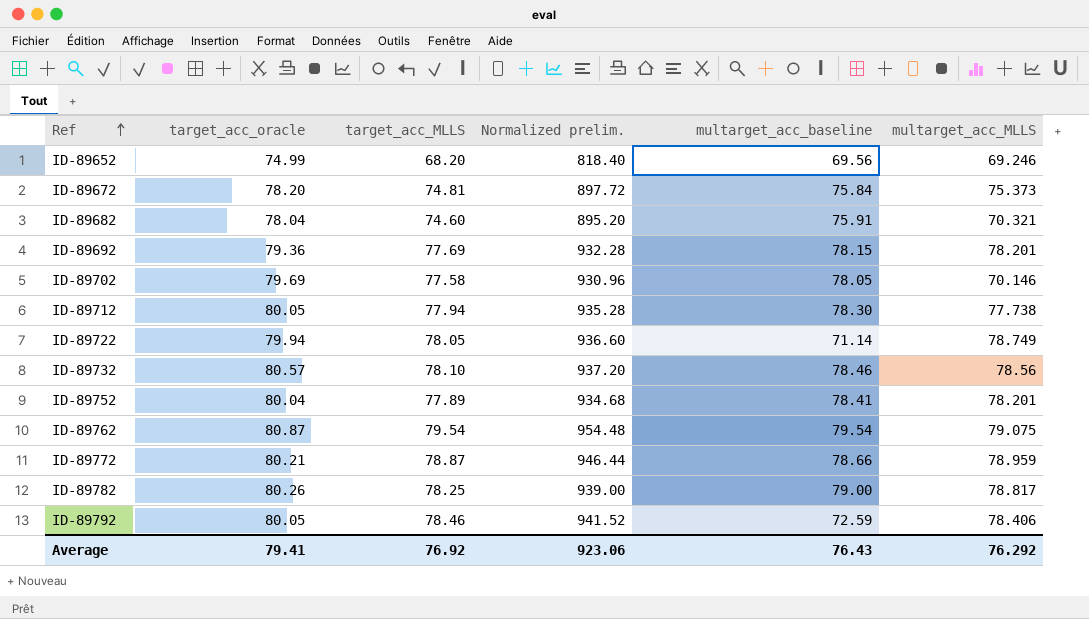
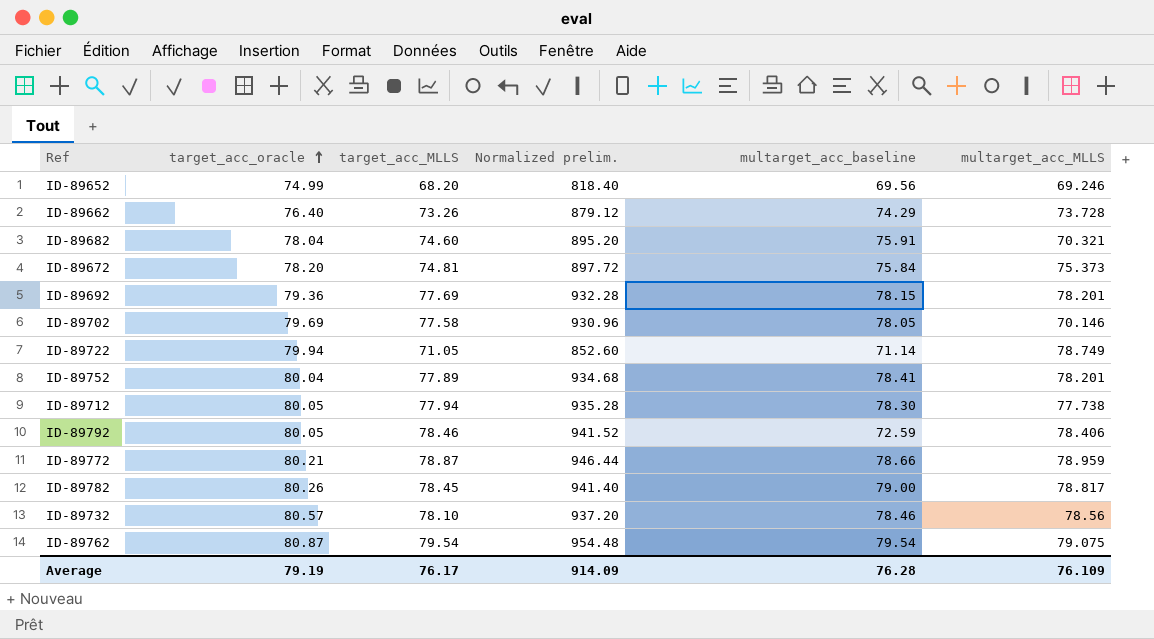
row order: Ref ascending -> target_acc_oracle ascending
row ID-89662: none -> 76.40 | 73.26 | 879.12 | 74.29 | 73.728
ID-89722 | target_acc_MLLS: 78.05 -> 71.05
ID-89722 | Normalized prelim.: 936.60 -> 852.60
ID-89782 | target_acc_MLLS: 78.25 -> 78.45
ID-89782 | Normalized prelim.: 939.00 -> 941.40
Average | target_acc_oracle: 79.41 -> 79.19
Average | target_acc_MLLS: 76.92 -> 76.17
Average | Normalized prelim.: 923.06 -> 914.09
Average | multarget_acc_baseline: 76.43 -> 76.28
Average | multarget_acc_MLLS: 76.292 -> 76.109

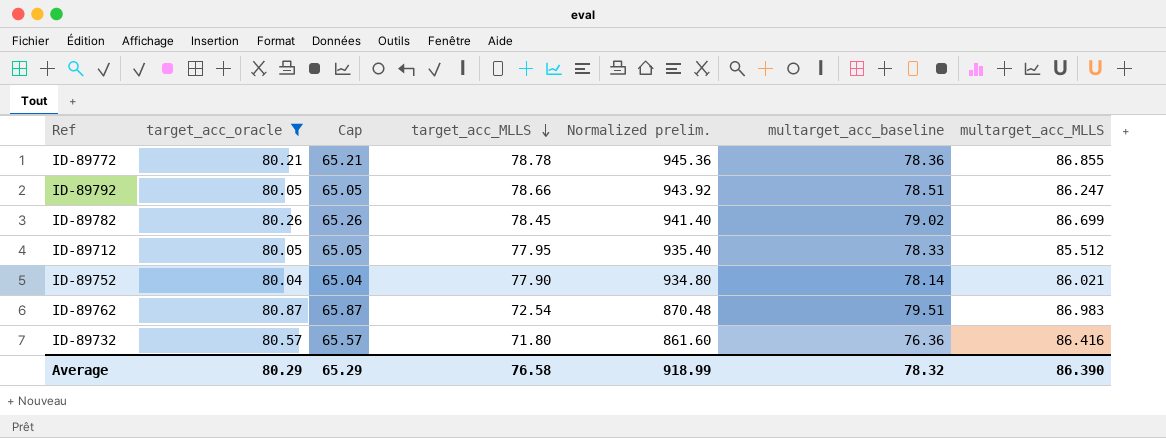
filter: none -> target_acc_oracle >= 80.04
row order: target_acc_oracle ascending -> target_acc_MLLS descending
column Cap | formula: none -> [target_acc_oracle] - 15
ID-89772 | target_acc_MLLS: 78.87 -> 78.78
ID-89772 | Normalized prelim.: 946.44 -> 945.36
ID-89772 | multarget_acc_baseline: 78.66 -> 78.36
ID-89772 | multarget_acc_MLLS: 78.959 -> 86.855
ID-89792 | target_acc_MLLS: 78.46 -> 78.66
ID-89792 | Normalized prelim.: 941.52 -> 943.92
ID-89792 | multarget_acc_baseline: 72.59 -> 78.51
ID-89792 | multarget_acc_MLLS: 78.406 -> 86.247
ID-89782 | multarget_acc_baseline: 79.00 -> 79.02
ID-89782 | multarget_acc_MLLS: 78.817 -> 86.699
ID-89712 | target_acc_MLLS: 77.94 -> 77.95
ID-89712 | Normalized prelim.: 935.28 -> 935.40
ID-89712 | multarget_acc_baseline: 78.30 -> 78.33
ID-89712 | multarget_acc_MLLS: 77.738 -> 85.512
ID-89752 | target_acc_MLLS: 77.89 -> 77.90
ID-89752 | Normalized prelim.: 934.68 -> 934.80
ID-89752 | multarget_acc_baseline: 78.41 -> 78.14
ID-89752 | multarget_acc_MLLS: 78.201 -> 86.021
ID-89762 | target_acc_MLLS: 79.54 -> 72.54
ID-89762 | Normalized prelim.: 954.48 -> 870.48
ID-89762 | multarget_acc_baseline: 79.54 -> 79.51
ID-89762 | multarget_acc_MLLS: 79.075 -> 86.983
ID-89732 | target_acc_MLLS: 78.10 -> 71.80
ID-89732 | Normalized prelim.: 937.20 -> 861.60
ID-89732 | multarget_acc_baseline: 78.46 -> 76.36
ID-89732 | multarget_acc_MLLS: 78.56 -> 86.416
Average | target_acc_oracle: 79.19 -> 80.29
Average | target_acc_MLLS: 76.17 -> 76.58
Average | Normalized prelim.: 914.09 -> 918.99
Average | multarget_acc_baseline: 76.28 -> 78.32
Average | multarget_acc_MLLS: 76.109 -> 86.390

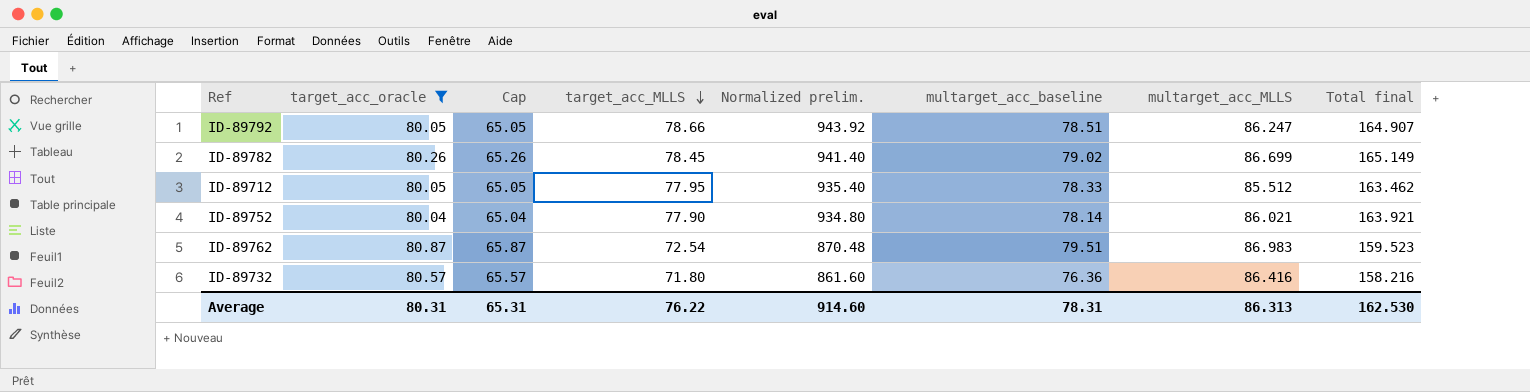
column Total final | formula: none -> [target_acc_MLLS] + [multarget_acc_MLLS]
row ID-89772: 80.21 | 65.21 | 78.78 | 945.36 | 78.36 | 86.855 -> none
Average | target_acc_oracle: 80.29 -> 80.31
Average | Cap: 65.29 -> 65.31
Average | target_acc_MLLS: 76.58 -> 76.22
Average | Normalized prelim.: 918.99 -> 914.60
Average | multarget_acc_baseline: 78.32 -> 78.31
Average | multarget_acc_MLLS: 86.390 -> 86.313

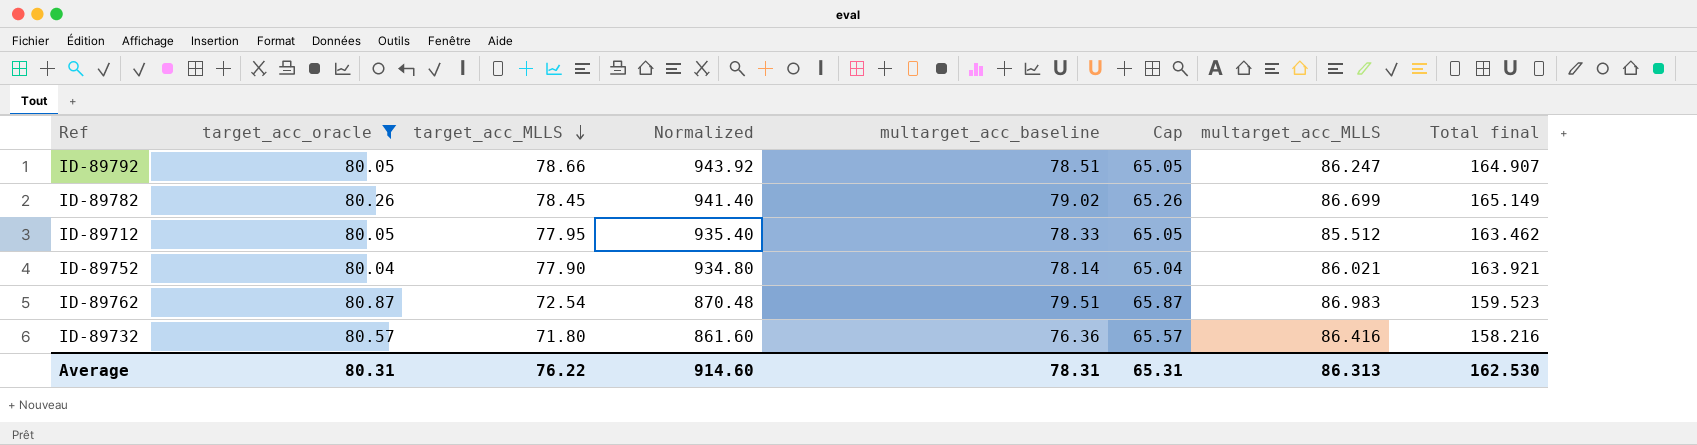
column name: Normalized prelim. -> Normalized
column Cap | position: 3 -> 6

